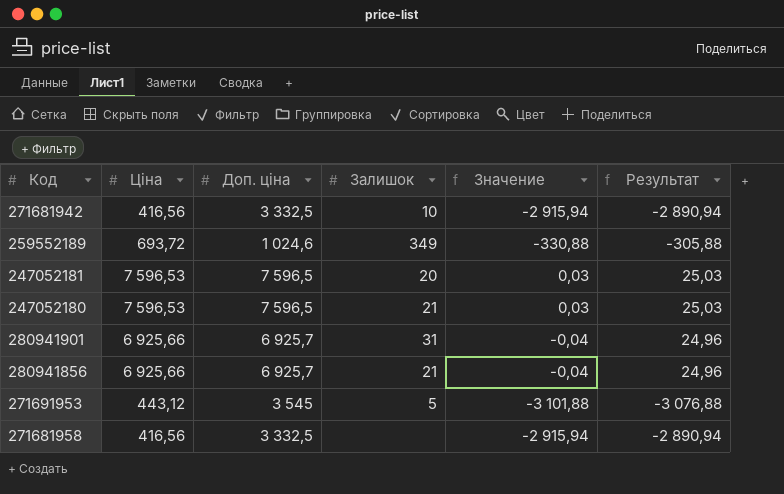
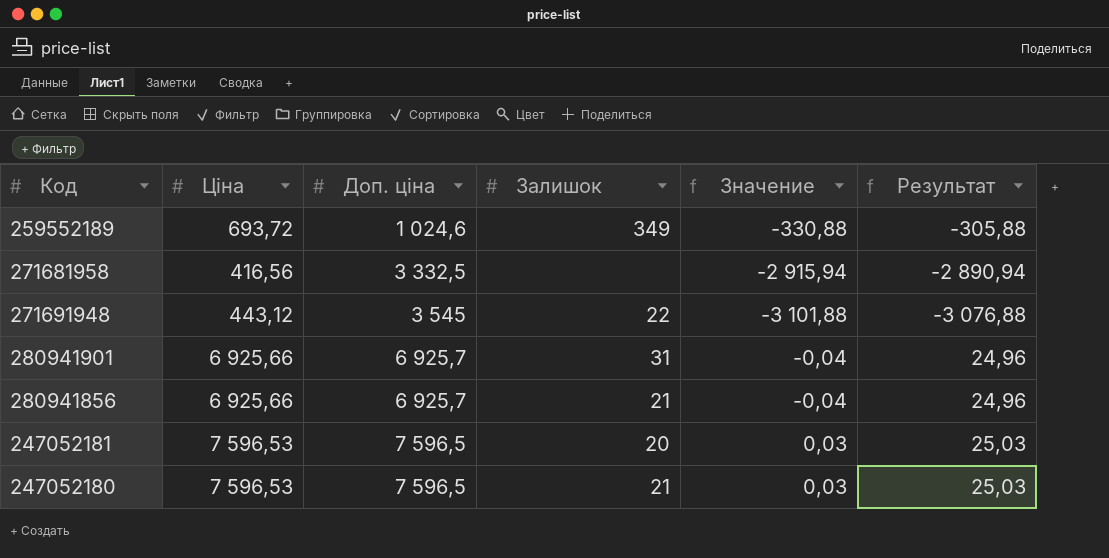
row order: none -> Доп. ціна ascending
row 271681942: 416,56 | 3 332,5 | 10 | -2 915,94 | -2 890,94 -> none
row 271691953: 443,12 | 3 545 | 5 | -3 101,88 | -3 076,88 -> none
row 271691948: none -> 443,12 | 3 545 | 22 | -3 101,88 | -3 076,88

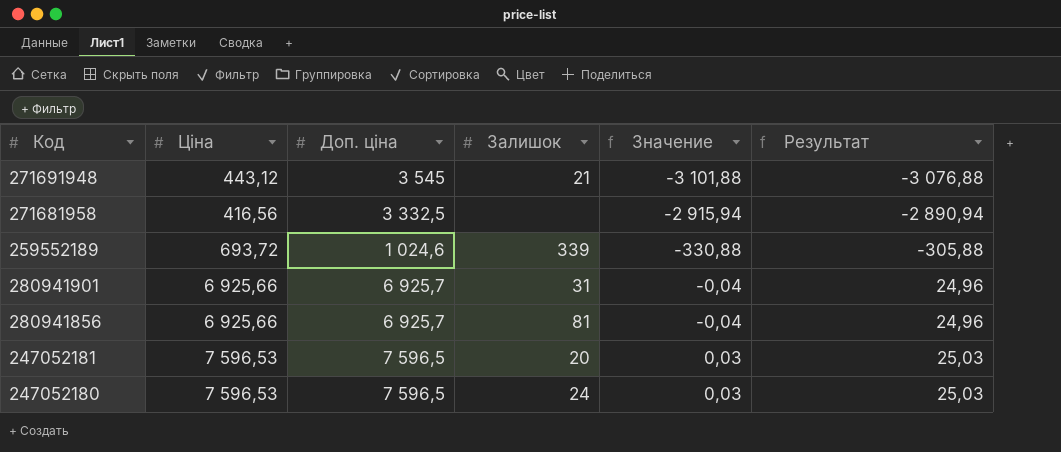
row order: Доп. ціна ascending -> Значение ascending
271691948 | Залишок: 22 -> 21
259552189 | Залишок: 349 -> 339
280941856 | Залишок: 21 -> 81
247052180 | Залишок: 21 -> 24

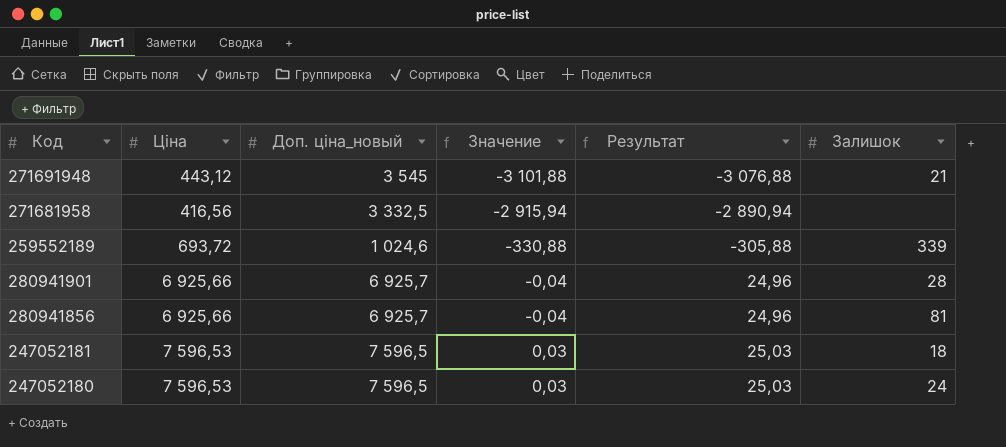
column name: Доп. ціна -> Доп. ціна_новый
column Залишок | position: 4 -> 6
280941901 | Залишок: 31 -> 28
247052181 | Залишок: 20 -> 18

